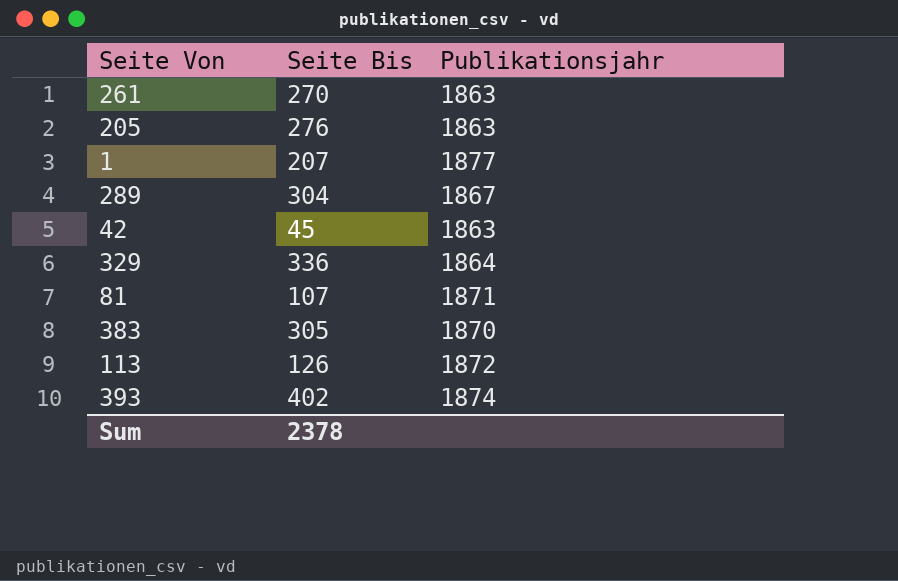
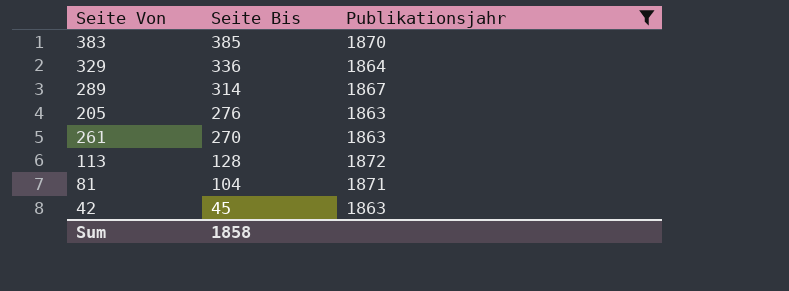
filter: none -> Publikationsjahr <= 1872
row order: none -> Seite Bis descending
383 | Seite Bis: 305 -> 385
289 | Seite Bis: 304 -> 314
113 | Seite Bis: 126 -> 128
81 | Seite Bis: 107 -> 104
Sum | Seite Bis: 2378 -> 1858

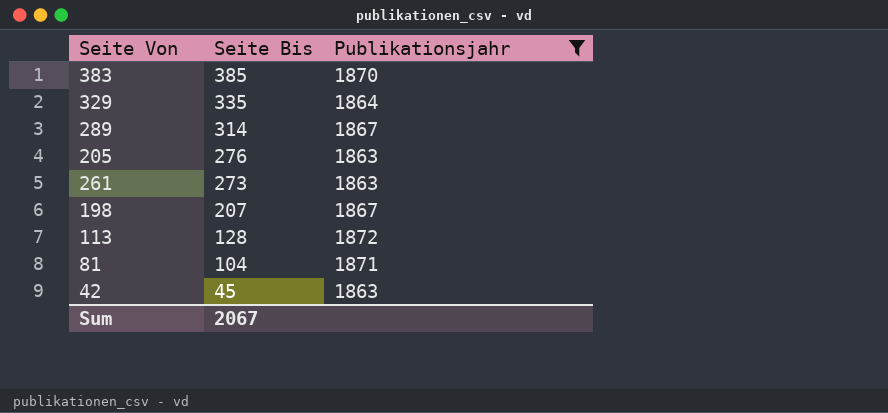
329 | Seite Bis: 336 -> 335
261 | Seite Bis: 270 -> 273
row 198: none -> 207 | 1867
Sum | Seite Bis: 1858 -> 2067

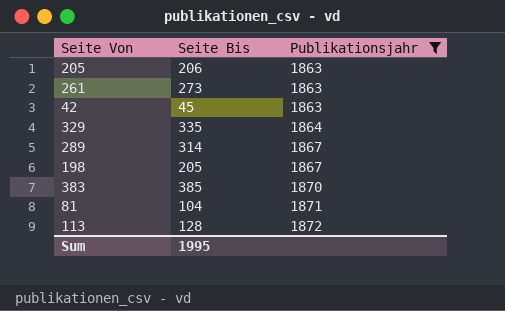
row order: Seite Bis descending -> Publikationsjahr ascending
205 | Seite Bis: 276 -> 206
198 | Seite Bis: 207 -> 205
Sum | Seite Bis: 2067 -> 1995

